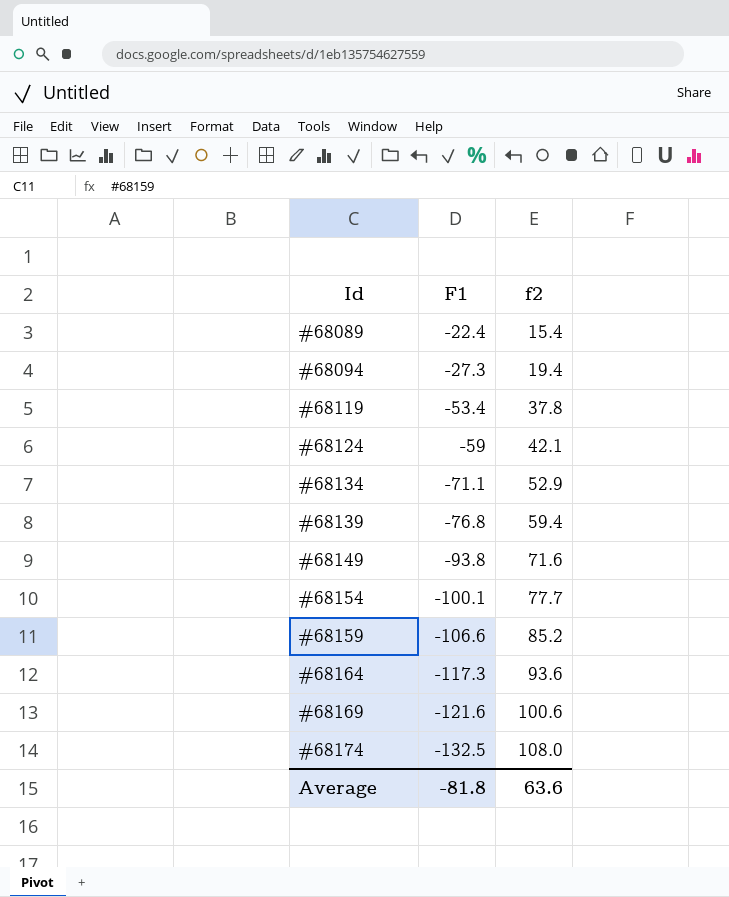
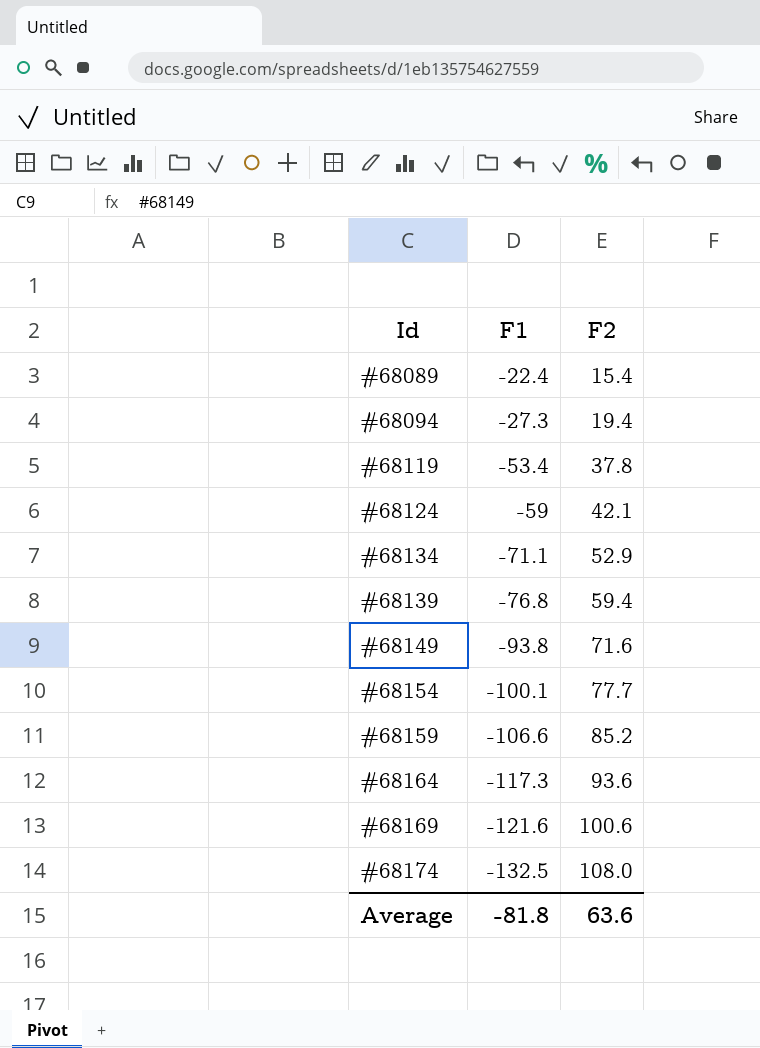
column name: f2 -> F2

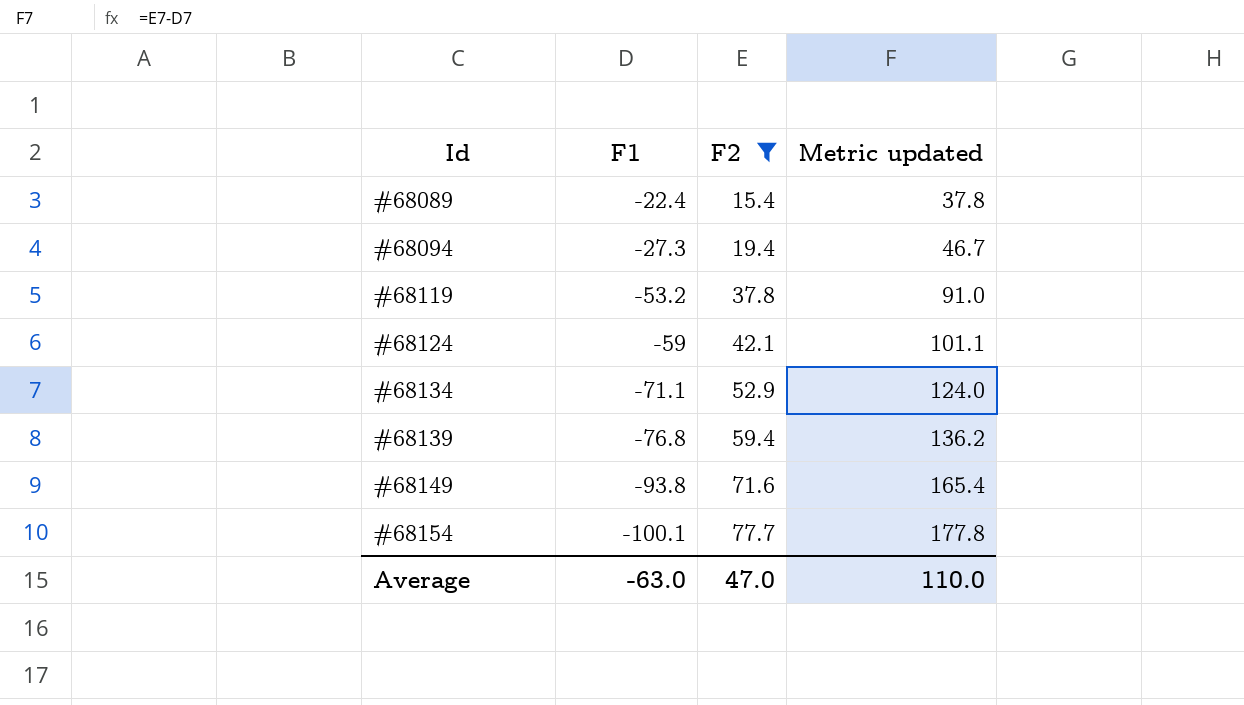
filter: none -> F2 <= 77.7
column Metric updated | formula: none -> [F2] - [F1]
#68119 | F1: -53.4 -> -53.2
Average | F1: -81.8 -> -63.0
Average | F2: 63.6 -> 47.0

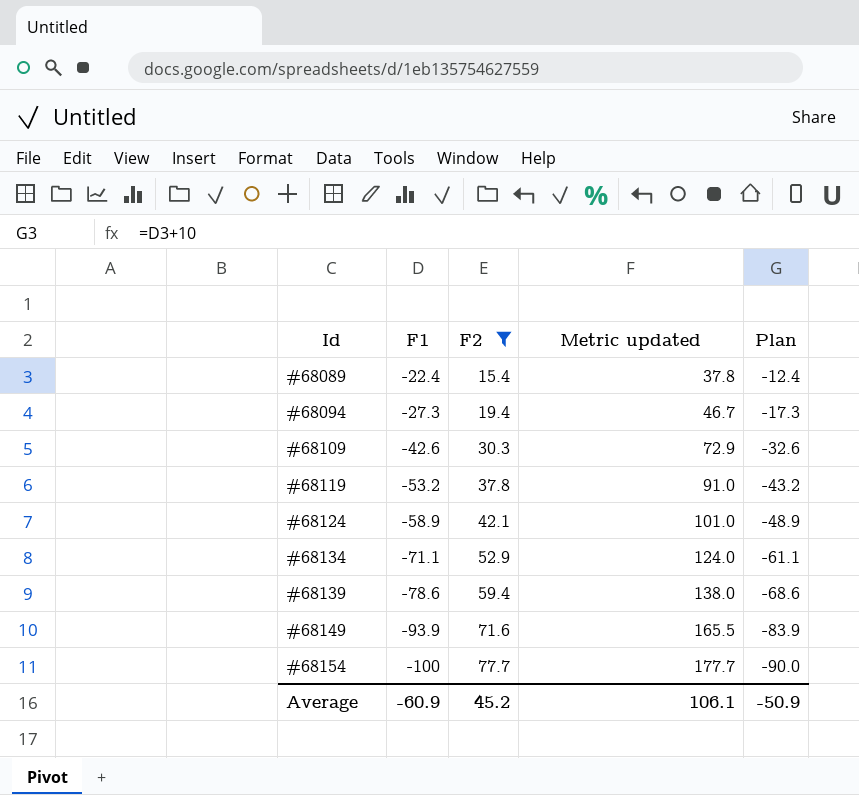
column Plan | formula: none -> [F1] + 10
row #68109: none -> -42.6 | 30.3 | 72.9 | -32.6
#68124 | F1: -59 -> -58.9
#68124 | Metric updated: 101.1 -> 101.0
#68139 | F1: -76.8 -> -78.6
#68139 | Metric updated: 136.2 -> 138.0
#68149 | F1: -93.8 -> -93.9
#68149 | Metric updated: 165.4 -> 165.5
#68154 | F1: -100.1 -> -100
#68154 | Metric updated: 177.8 -> 177.7
Average | F1: -63.0 -> -60.9
Average | F2: 47.0 -> 45.2
Average | Metric updated: 110.0 -> 106.1

